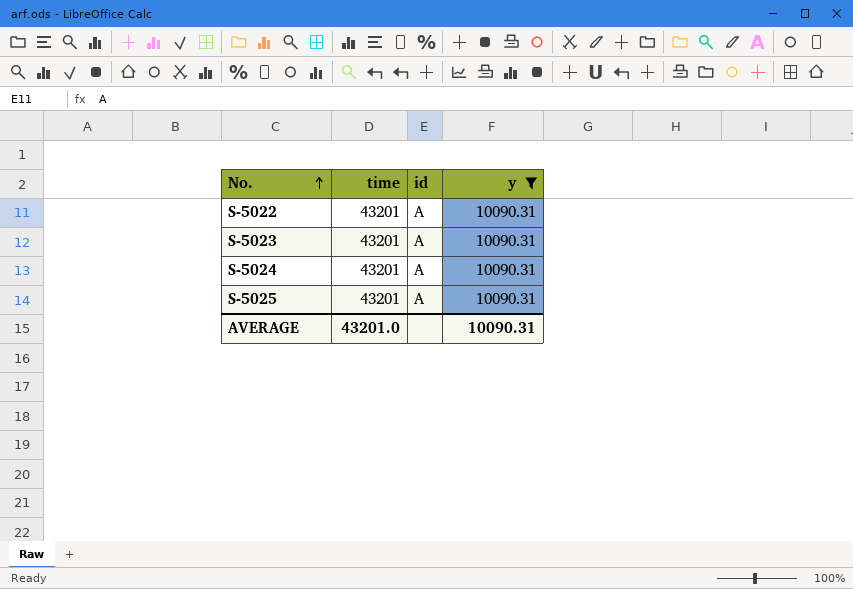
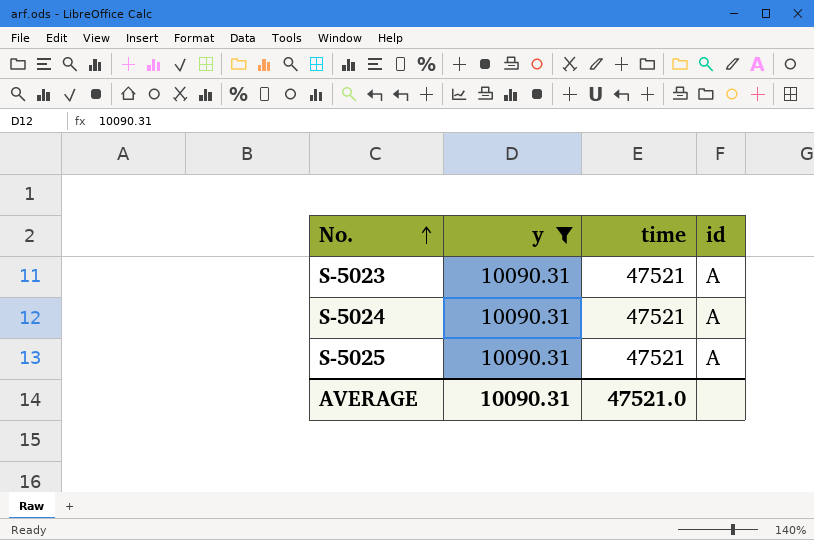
column y | position: 4 -> 2
row S-5022: 43201 | A | 10090.31 -> none
S-5023 | time: 43201 -> 47521
S-5024 | time: 43201 -> 47521
S-5025 | time: 43201 -> 47521
AVERAGE | time: 43201.0 -> 47521.0

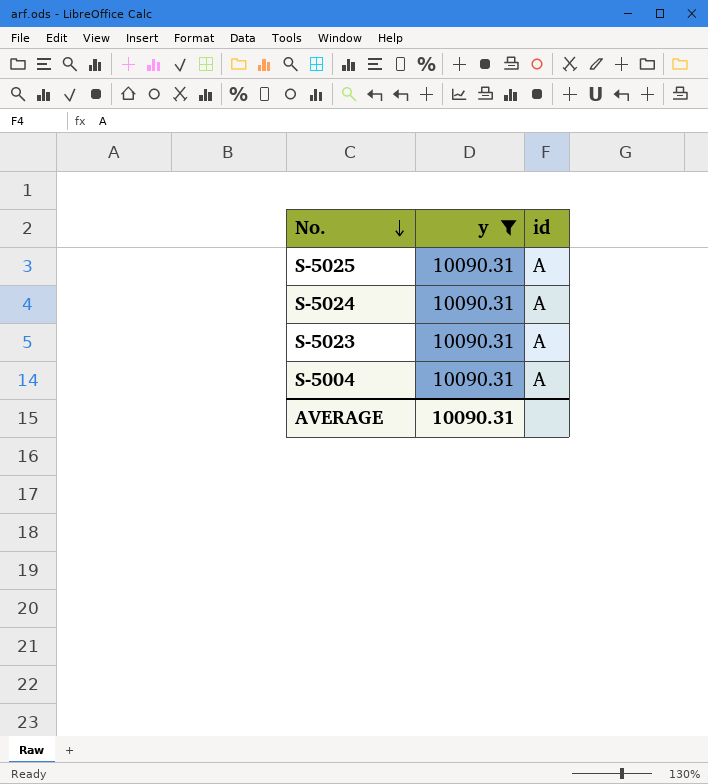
row order: No. ascending -> No. descending
column time | position: 3 -> none
row S-5004: none -> 10090.31 | A

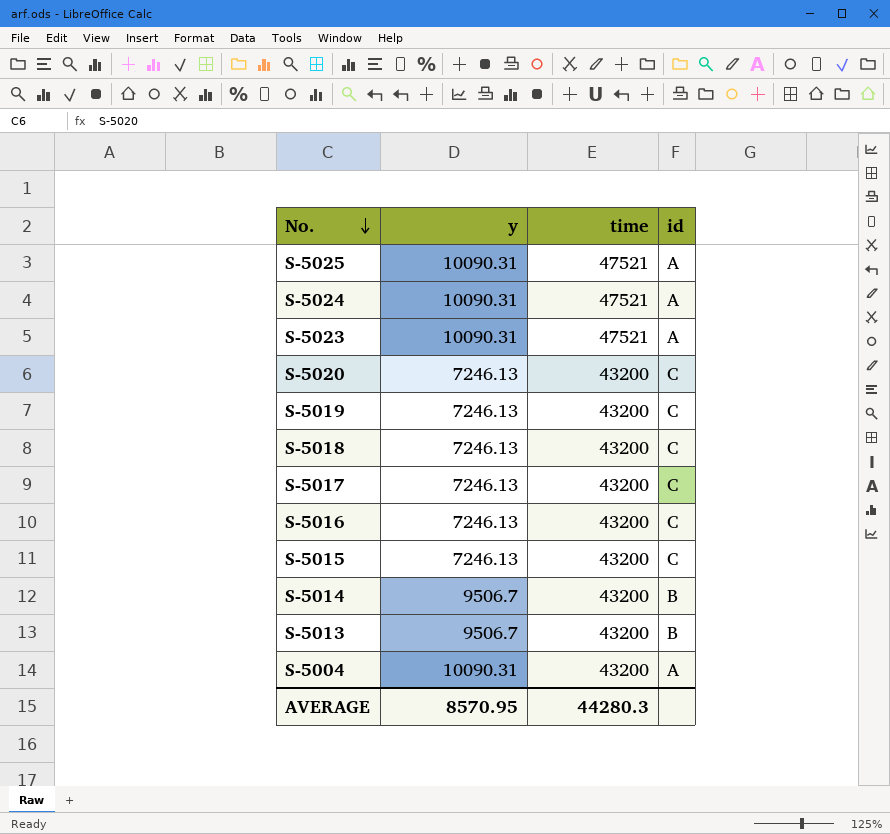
filter: y = 10090.31 -> none
column time | position: none -> 3
AVERAGE | y: 10090.31 -> 8570.95

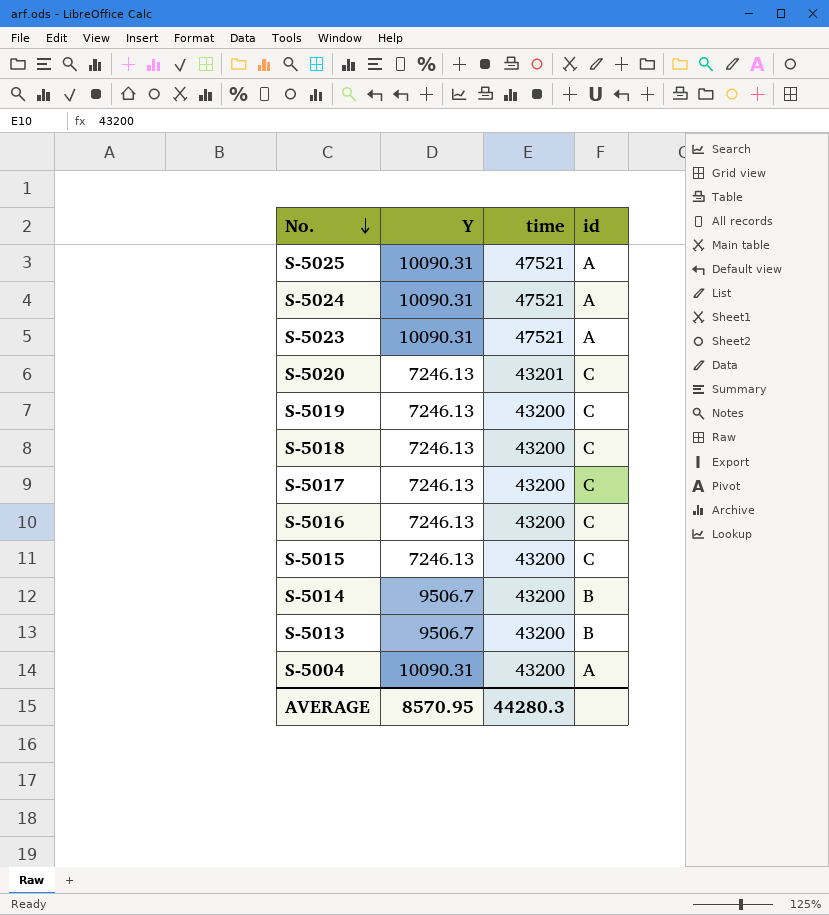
column name: y -> Y
S-5020 | time: 43200 -> 43201

